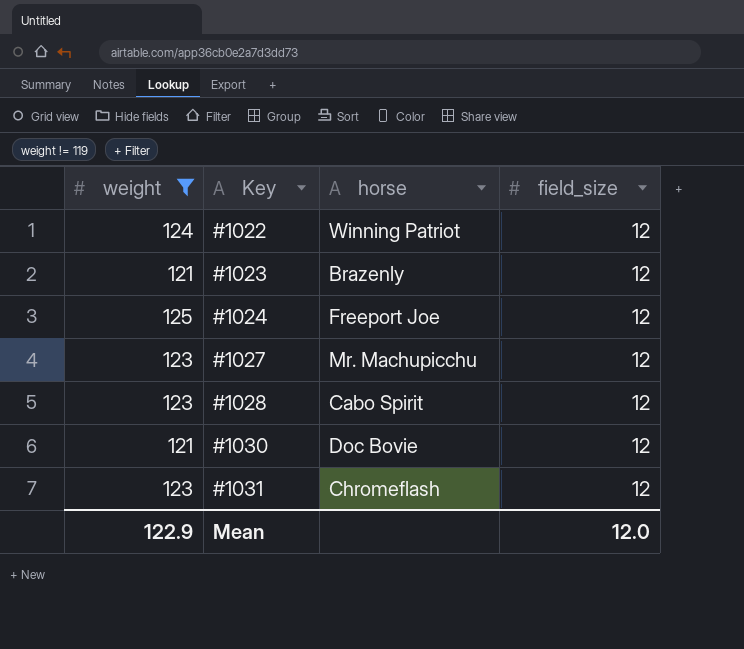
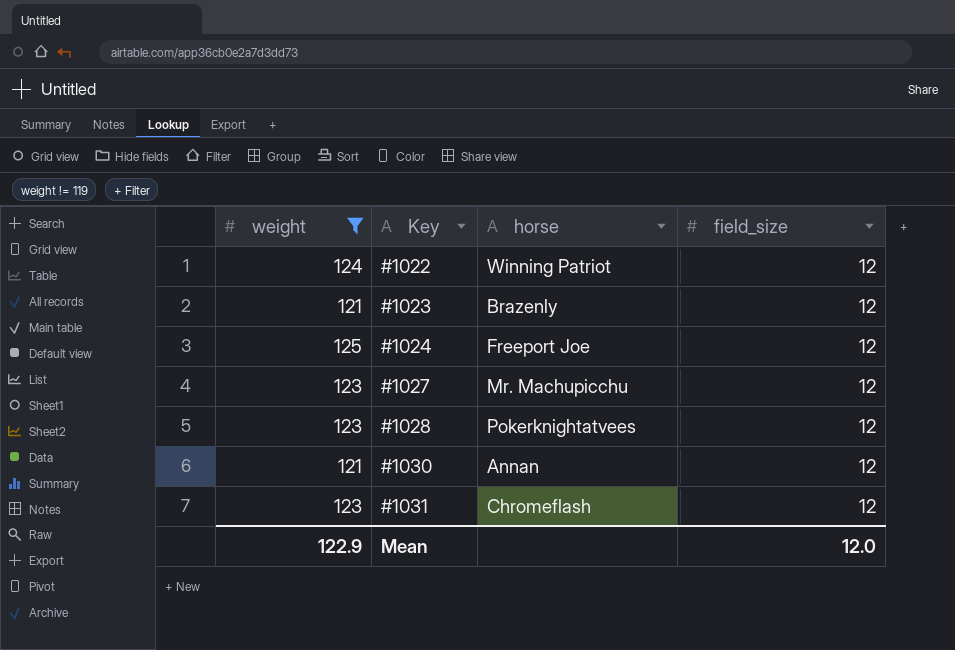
#1028 | horse: Cabo Spirit -> Pokerknightatvees
#1030 | horse: Doc Bovie -> Annan

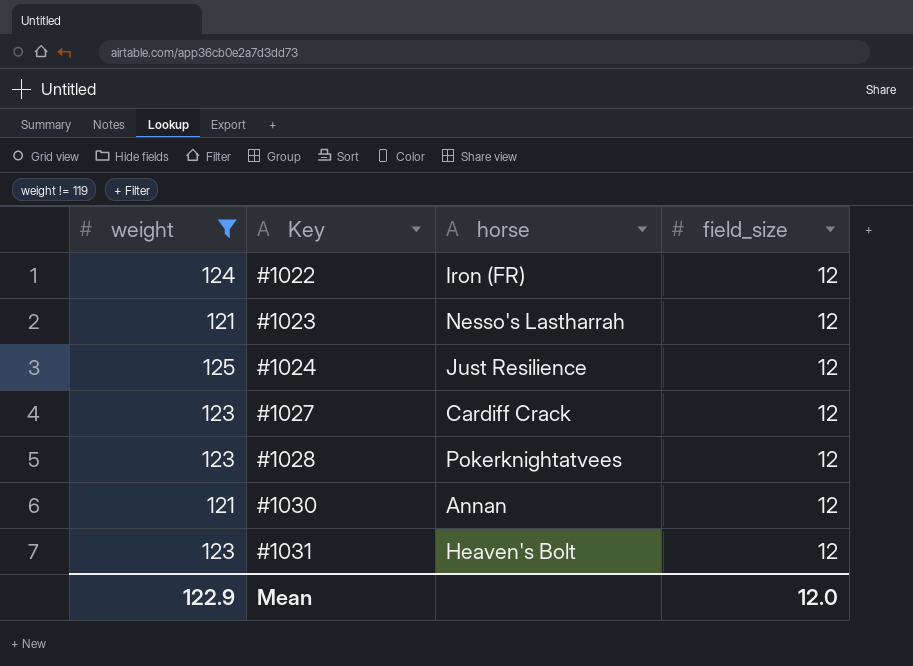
#1022 | horse: Winning Patriot -> Iron (FR)
#1023 | horse: Brazenly -> Nesso's Lastharrah
#1024 | horse: Freeport Joe -> Just Resilience
#1027 | horse: Mr. Machupicchu -> Cardiff Crack
#1031 | horse: Chromeflash -> Heaven's Bolt

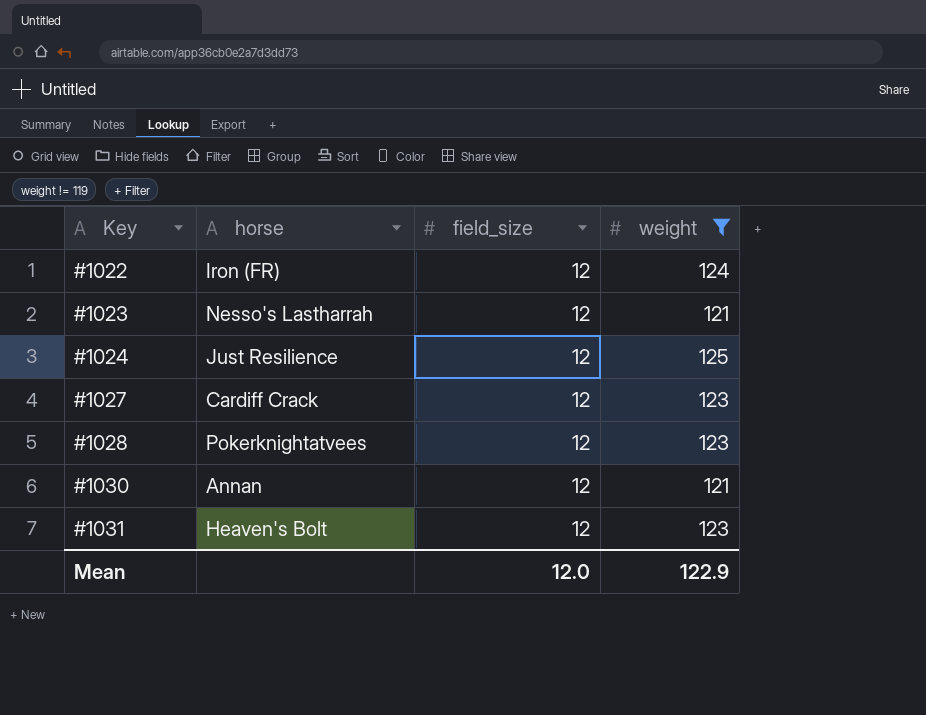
column weight | position: 1 -> 4

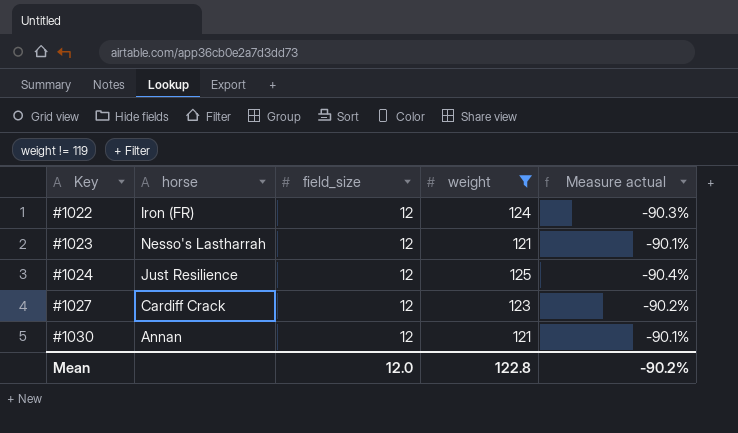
column Measure actual | formula: none -> ([field_size] - [weight]) / [weight]
row #1028: Pokerknightatvees | 12 | 123 -> none
row #1031: Heaven's Bolt | 12 | 123 -> none
Mean | weight: 122.9 -> 122.8

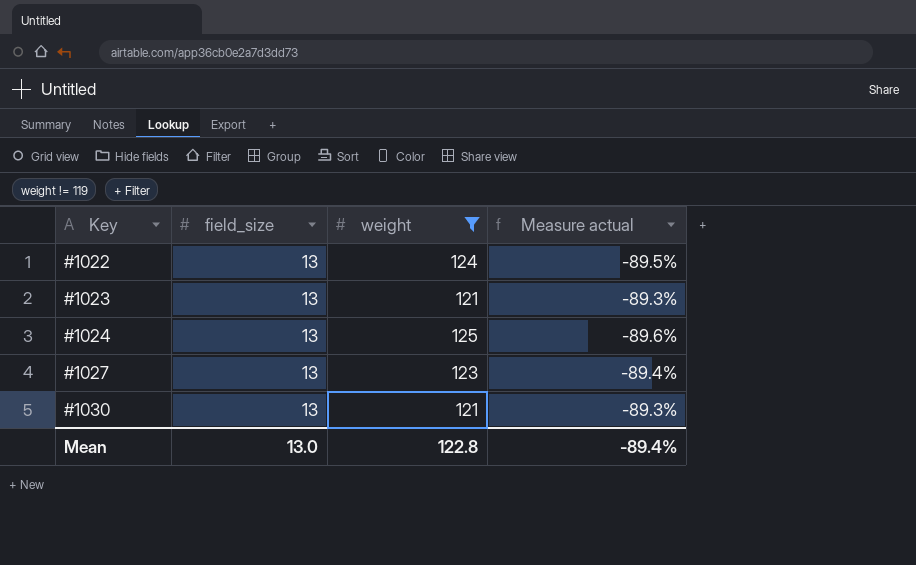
column horse | position: 2 -> none
#1022 | field_size: 12 -> 13
#1022 | Measure actual: -90.3% -> -89.5%
#1023 | field_size: 12 -> 13
#1023 | Measure actual: -90.1% -> -89.3%
#1024 | field_size: 12 -> 13
#1024 | Measure actual: -90.4% -> -89.6%
#1027 | field_size: 12 -> 13
#1027 | Measure actual: -90.2% -> -89.4%
#1030 | field_size: 12 -> 13
#1030 | Measure actual: -90.1% -> -89.3%
Mean | field_size: 12.0 -> 13.0
Mean | Measure actual: -90.2% -> -89.4%

